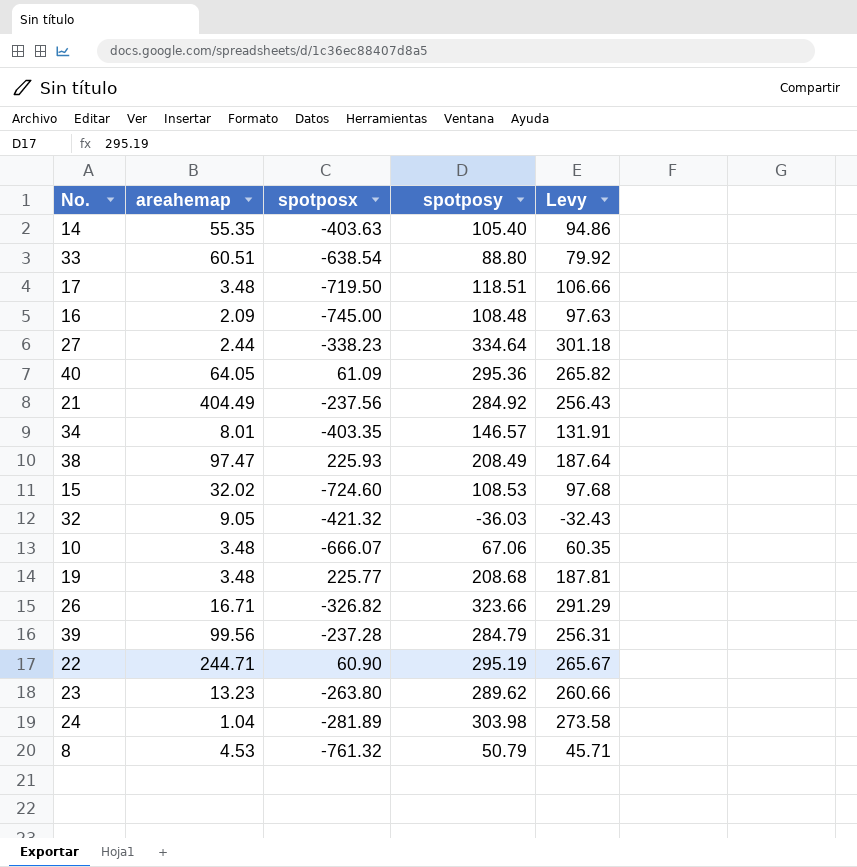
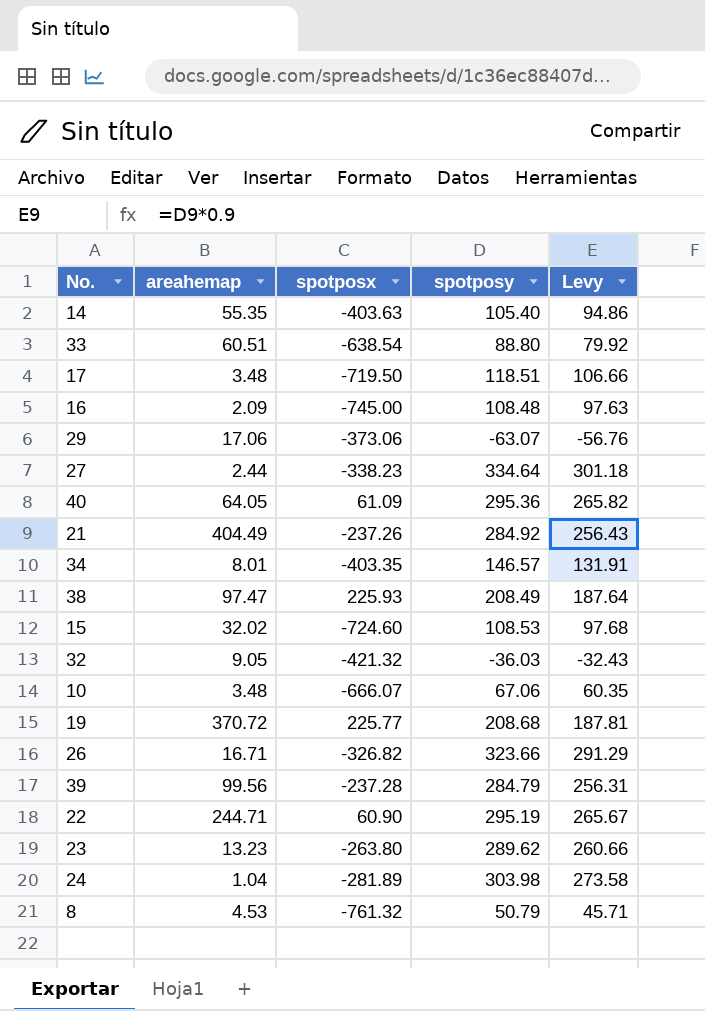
row 29: none -> 17.06 | -373.06 | -63.07 | -56.76
21 | spotposx: -237.56 -> -237.26
19 | areahemap: 3.48 -> 370.72

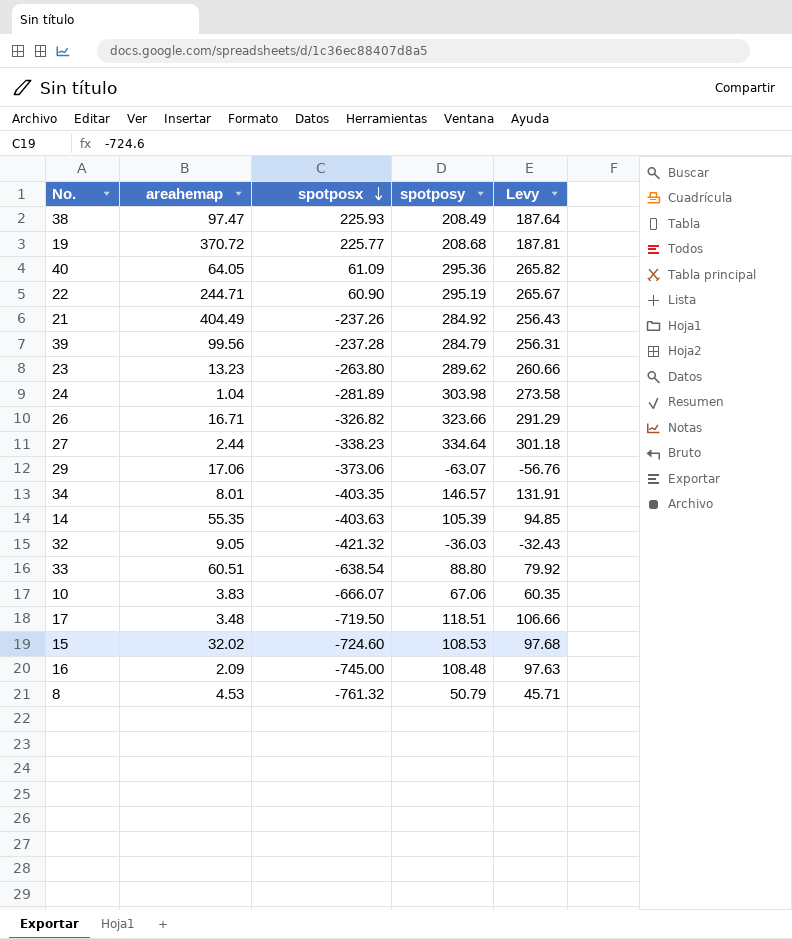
row order: none -> spotposx descending
14 | spotposy: 105.40 -> 105.39
14 | Levy: 94.86 -> 94.85
10 | areahemap: 3.48 -> 3.83

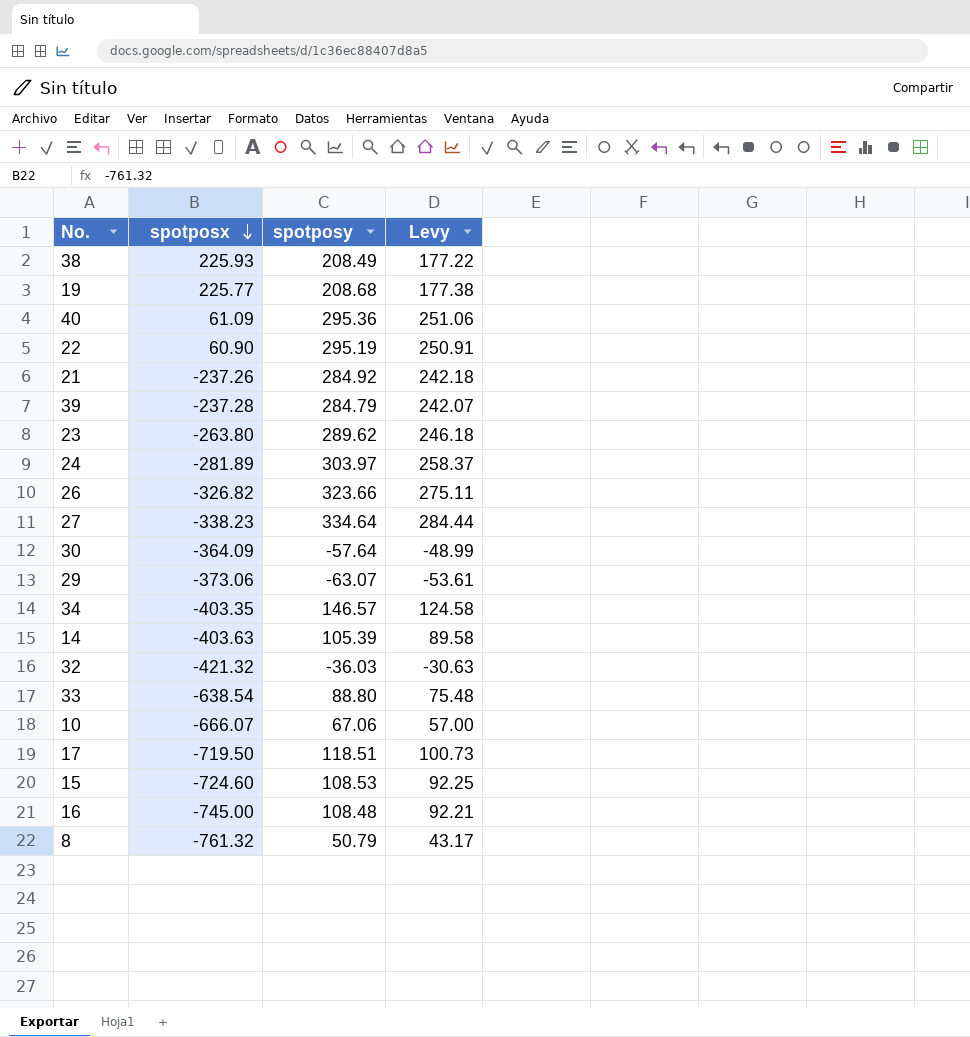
column areahemap | position: 2 -> none
column Levy | formula: [spotposy] * 0.9 -> [spotposy] * 0.85
24 | spotposy: 303.98 -> 303.97
row 30: none -> -364.09 | -57.64 | -48.99

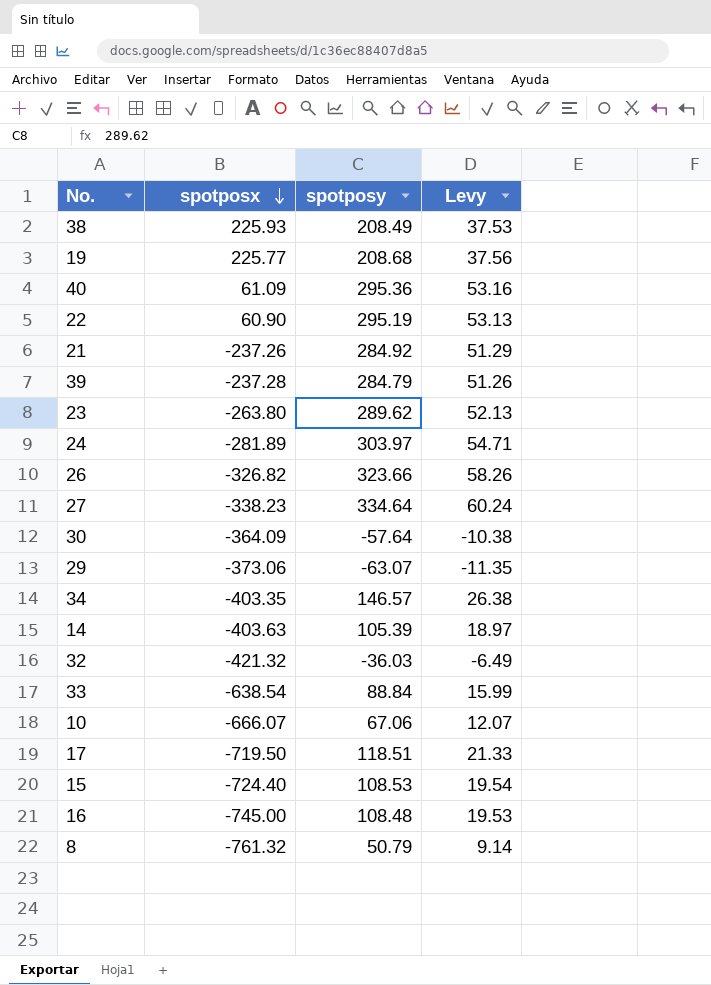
column Levy | formula: [spotposy] * 0.85 -> [spotposy] * 0.18
33 | spotposy: 88.80 -> 88.84
15 | spotposx: -724.60 -> -724.40

